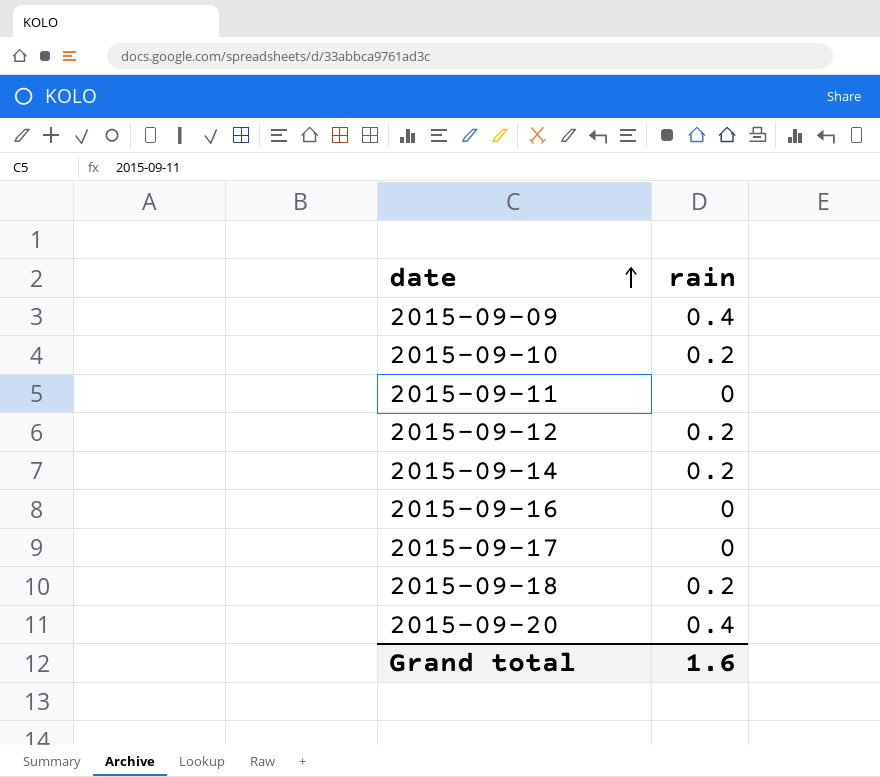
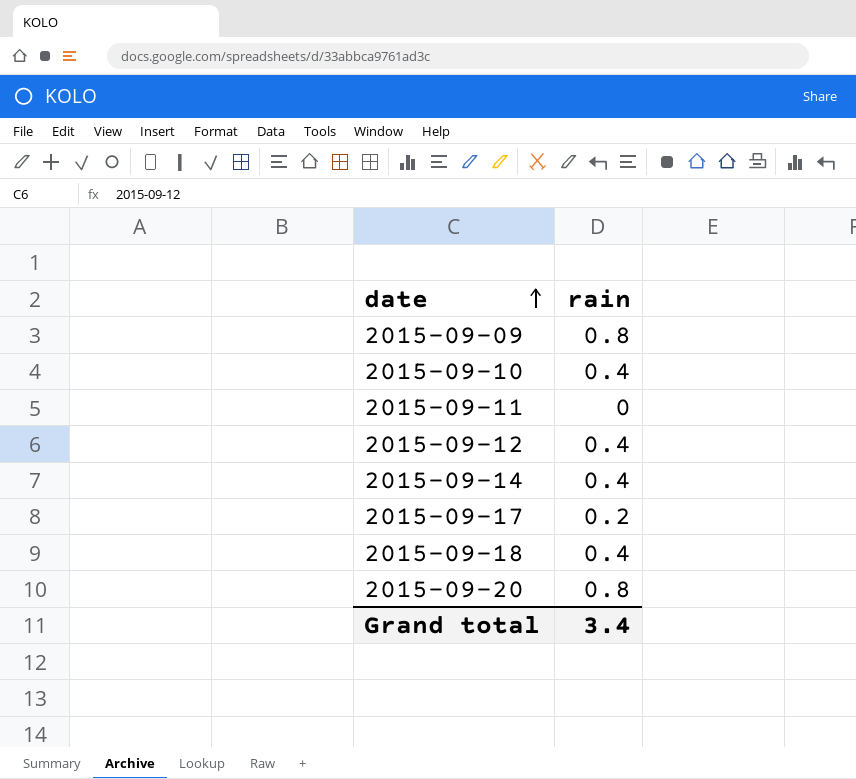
row 2015-09-16: 0 -> none
2015-09-09 | rain: 0.4 -> 0.8
2015-09-10 | rain: 0.2 -> 0.4
2015-09-12 | rain: 0.2 -> 0.4
2015-09-14 | rain: 0.2 -> 0.4
2015-09-17 | rain: 0 -> 0.2
2015-09-18 | rain: 0.2 -> 0.4
2015-09-20 | rain: 0.4 -> 0.8
Grand total | rain: 1.6 -> 3.4

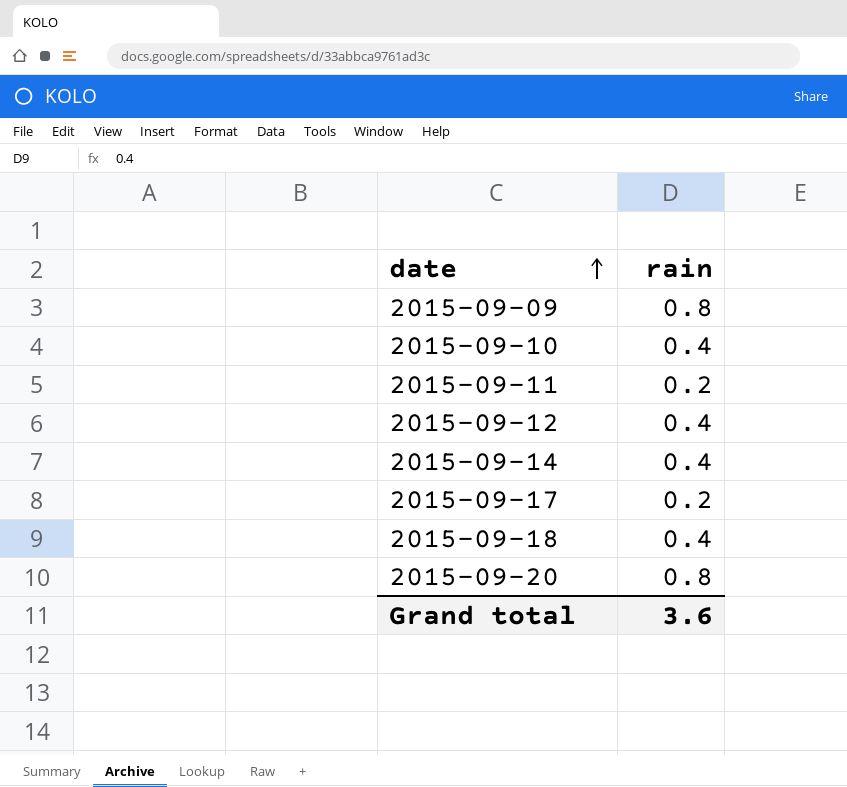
2015-09-11 | rain: 0 -> 0.2
Grand total | rain: 3.4 -> 3.6

